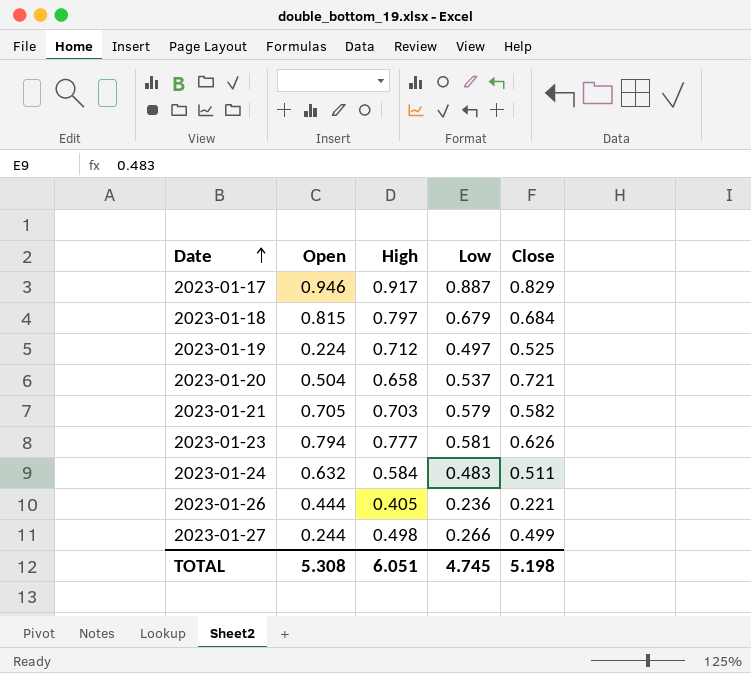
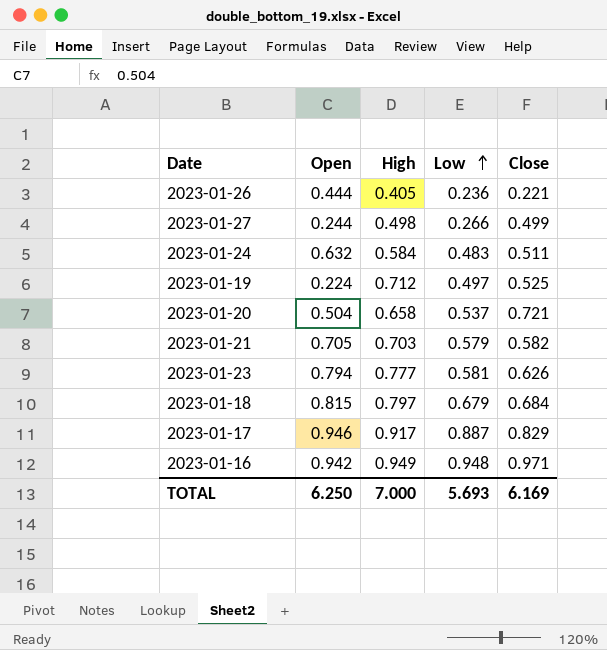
row order: Date ascending -> Low ascending
row 2023-01-16: none -> 0.942 | 0.949 | 0.948 | 0.971
TOTAL | Open: 5.308 -> 6.250
TOTAL | High: 6.051 -> 7.000
TOTAL | Low: 4.745 -> 5.693
TOTAL | Close: 5.198 -> 6.169

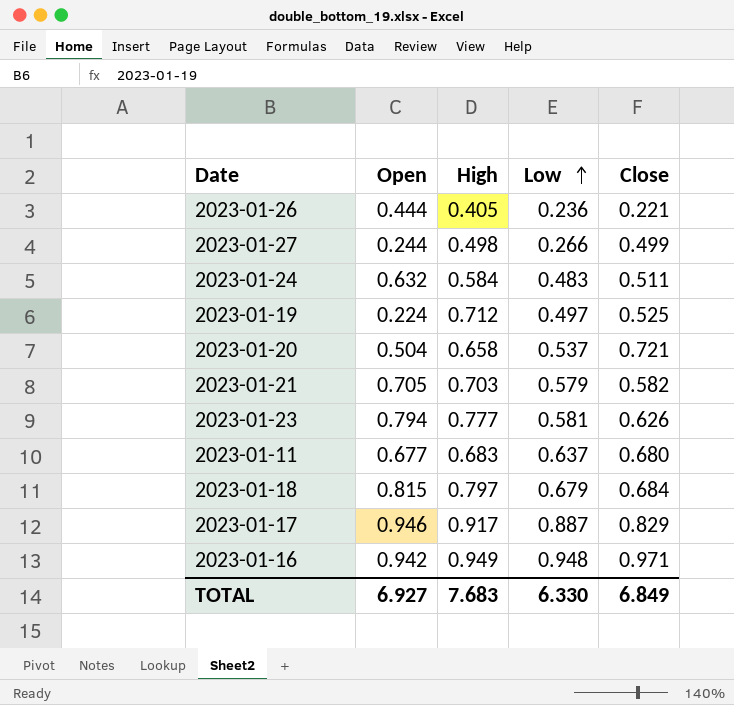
row 2023-01-11: none -> 0.677 | 0.683 | 0.637 | 0.680
TOTAL | Open: 6.250 -> 6.927
TOTAL | High: 7.000 -> 7.683
TOTAL | Low: 5.693 -> 6.330
TOTAL | Close: 6.169 -> 6.849

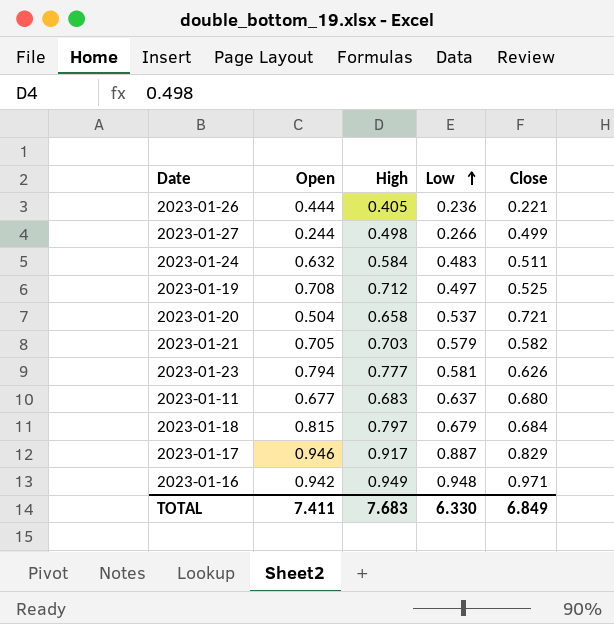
2023-01-19 | Open: 0.224 -> 0.708
TOTAL | Open: 6.927 -> 7.411

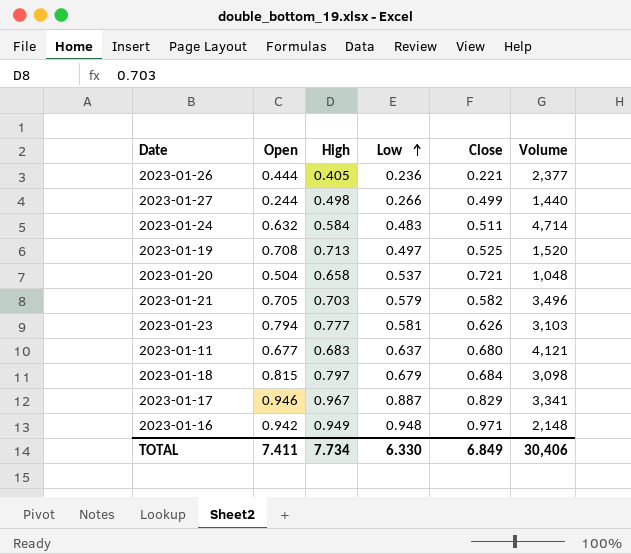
column Volume | position: none -> 6
2023-01-19 | High: 0.712 -> 0.713
2023-01-17 | High: 0.917 -> 0.967
TOTAL | High: 7.683 -> 7.734

